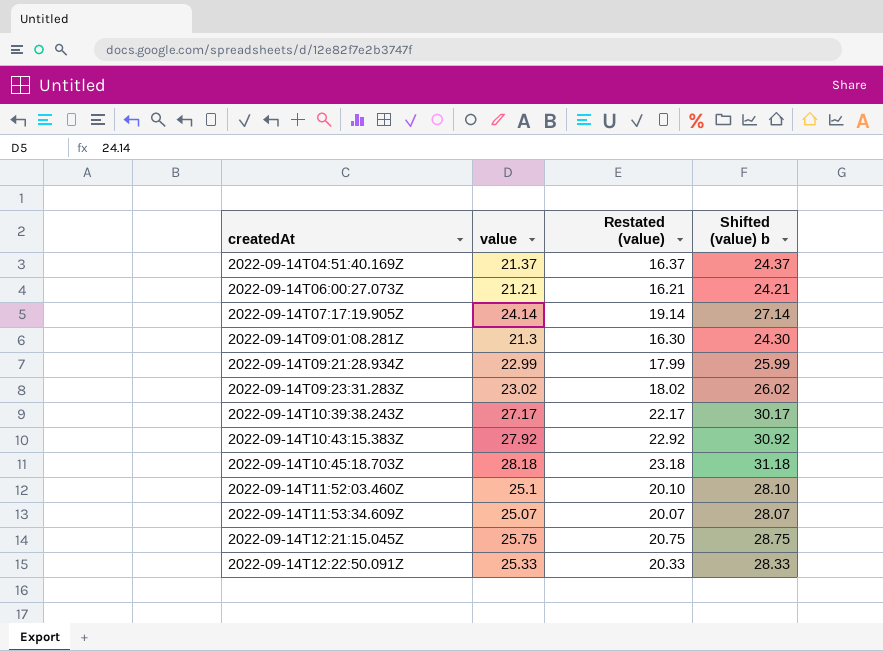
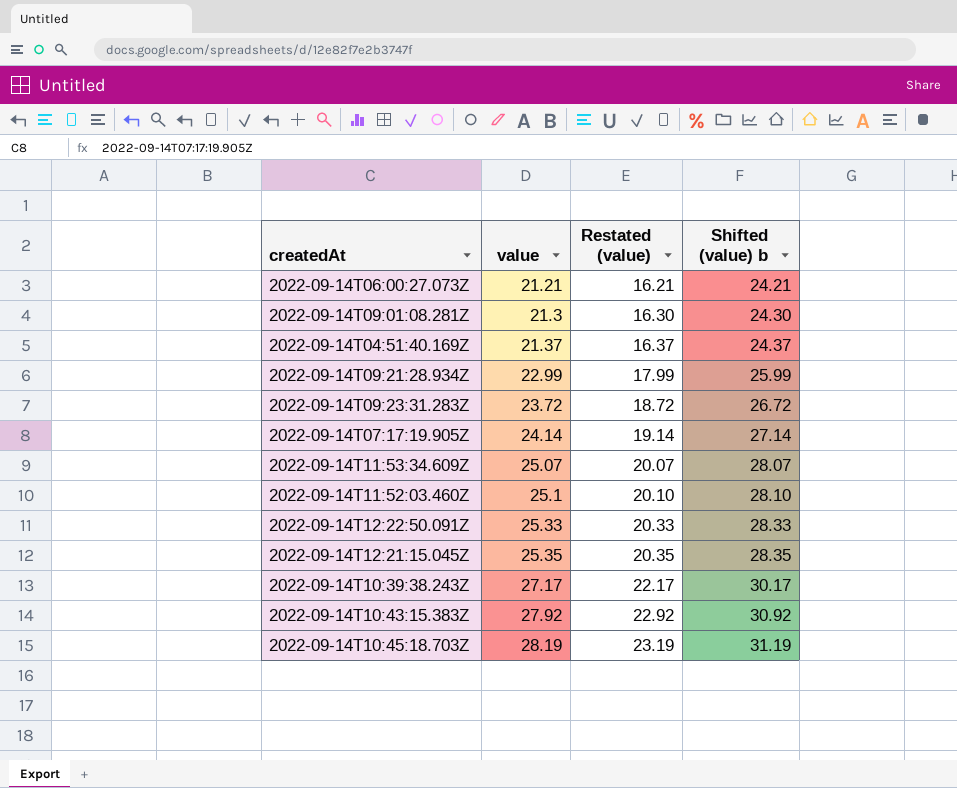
row order: createdAt ascending -> value ascending
2022-09-14T09:23:31.283Z | value: 23.02 -> 23.72
2022-09-14T09:23:31.283Z | Restated (value): 18.02 -> 18.72
2022-09-14T09:23:31.283Z | Shifted (value) b: 26.02 -> 26.72
2022-09-14T12:21:15.045Z | value: 25.75 -> 25.35
2022-09-14T12:21:15.045Z | Restated (value): 20.75 -> 20.35
2022-09-14T12:21:15.045Z | Shifted (value) b: 28.75 -> 28.35
2022-09-14T10:45:18.703Z | value: 28.18 -> 28.19
2022-09-14T10:45:18.703Z | Restated (value): 23.18 -> 23.19
2022-09-14T10:45:18.703Z | Shifted (value) b: 31.18 -> 31.19

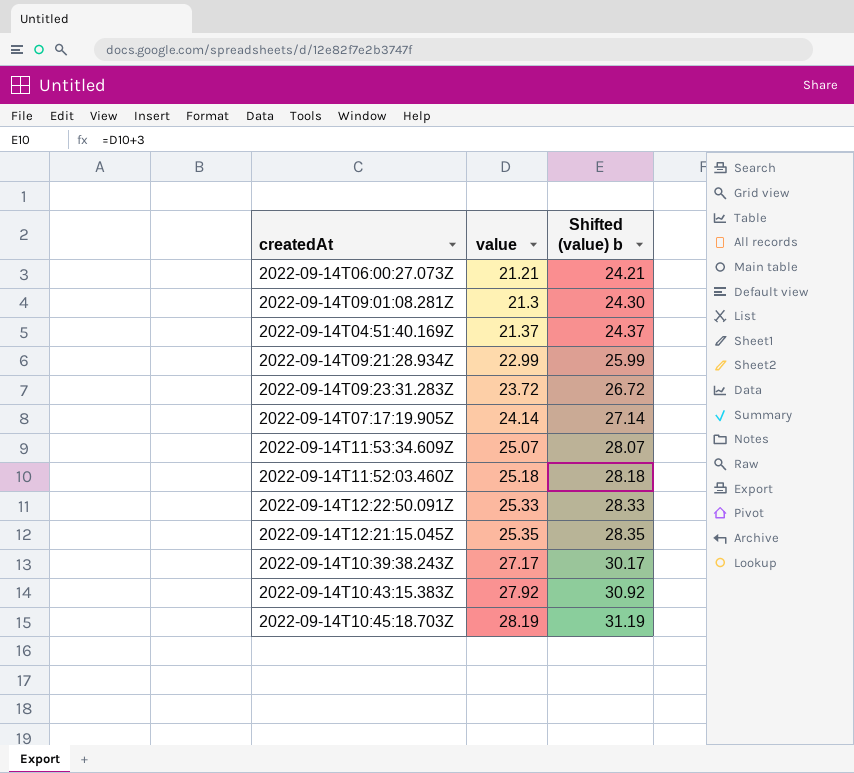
column Restated (value) | formula: [value] - 5 -> none
2022-09-14T11:52:03.460Z | value: 25.1 -> 25.18
2022-09-14T11:52:03.460Z | Shifted (value) b: 28.10 -> 28.18

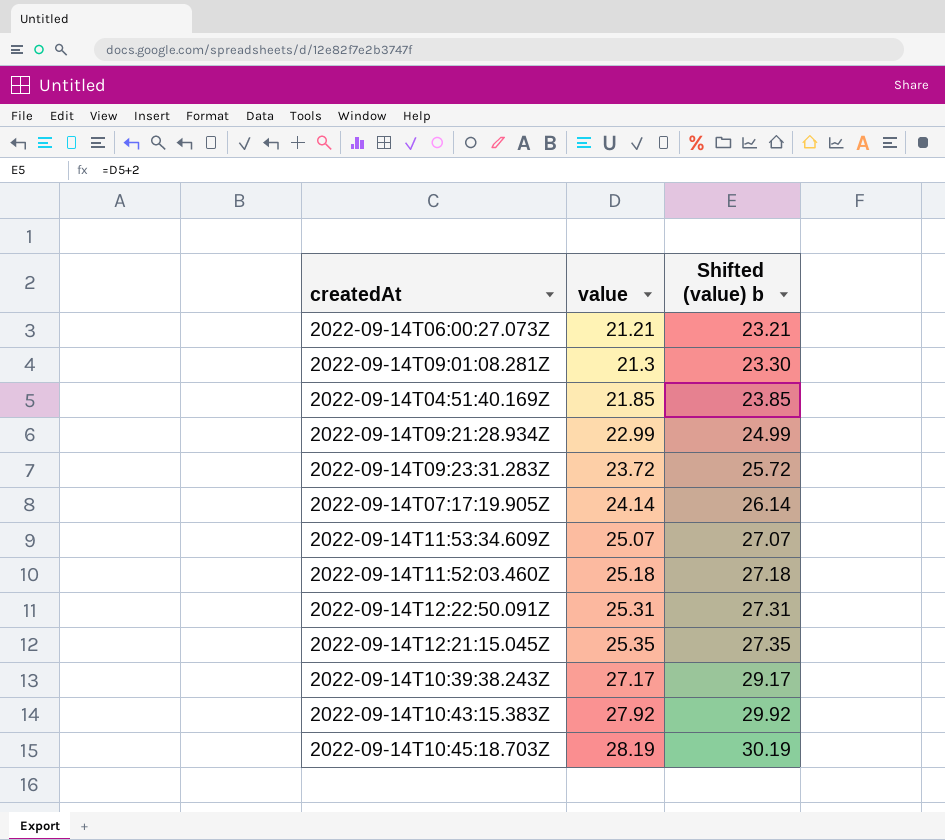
column Shifted (value) b | formula: [value] + 3 -> [value] + 2
2022-09-14T04:51:40.169Z | value: 21.37 -> 21.85
2022-09-14T12:22:50.091Z | value: 25.33 -> 25.31

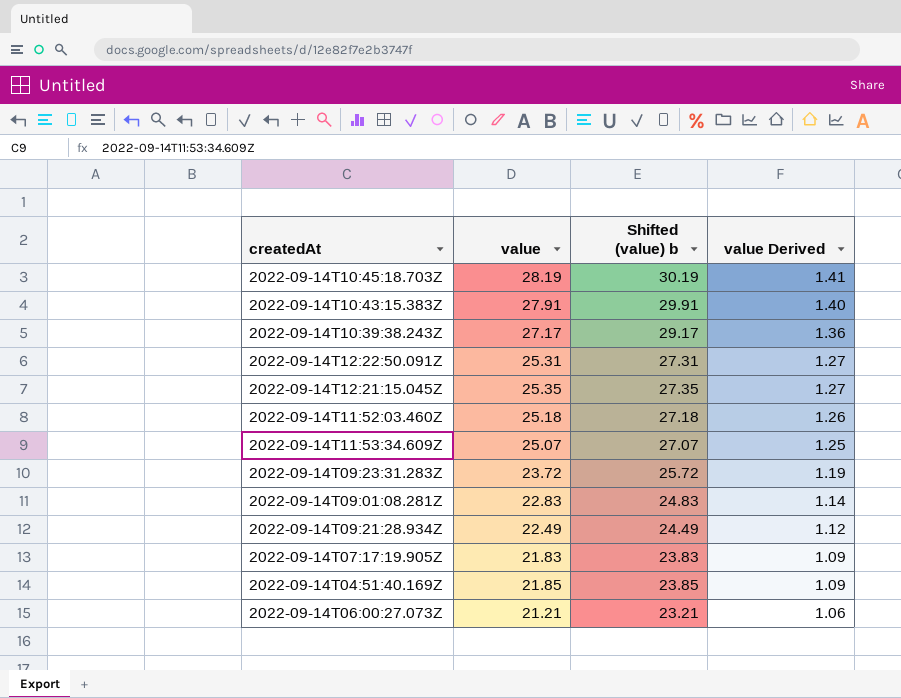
row order: value ascending -> value Derived descending
column value Derived | formula: none -> [value] * 0.05
2022-09-14T10:43:15.383Z | value: 27.92 -> 27.91
2022-09-14T10:43:15.383Z | Shifted (value) b: 29.92 -> 29.91
2022-09-14T09:01:08.281Z | value: 21.3 -> 22.83
2022-09-14T09:01:08.281Z | Shifted (value) b: 23.30 -> 24.83
2022-09-14T09:21:28.934Z | value: 22.99 -> 22.49
2022-09-14T09:21:28.934Z | Shifted (value) b: 24.99 -> 24.49
2022-09-14T07:17:19.905Z | value: 24.14 -> 21.83
2022-09-14T07:17:19.905Z | Shifted (value) b: 26.14 -> 23.83

